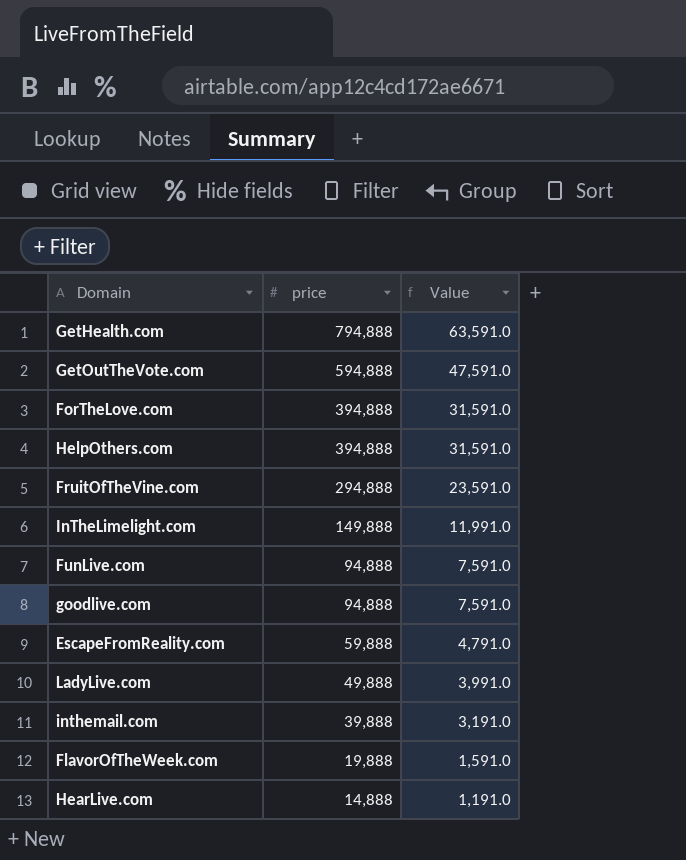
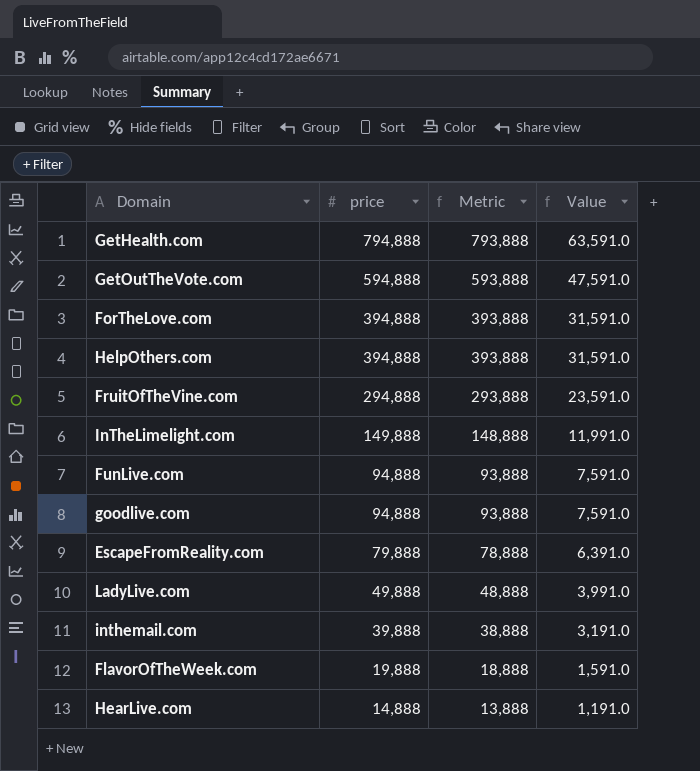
column Metric | formula: none -> [price] - 1000
EscapeFromReality.com | price: 59,888 -> 79,888
EscapeFromReality.com | Value: 4,791.0 -> 6,391.0

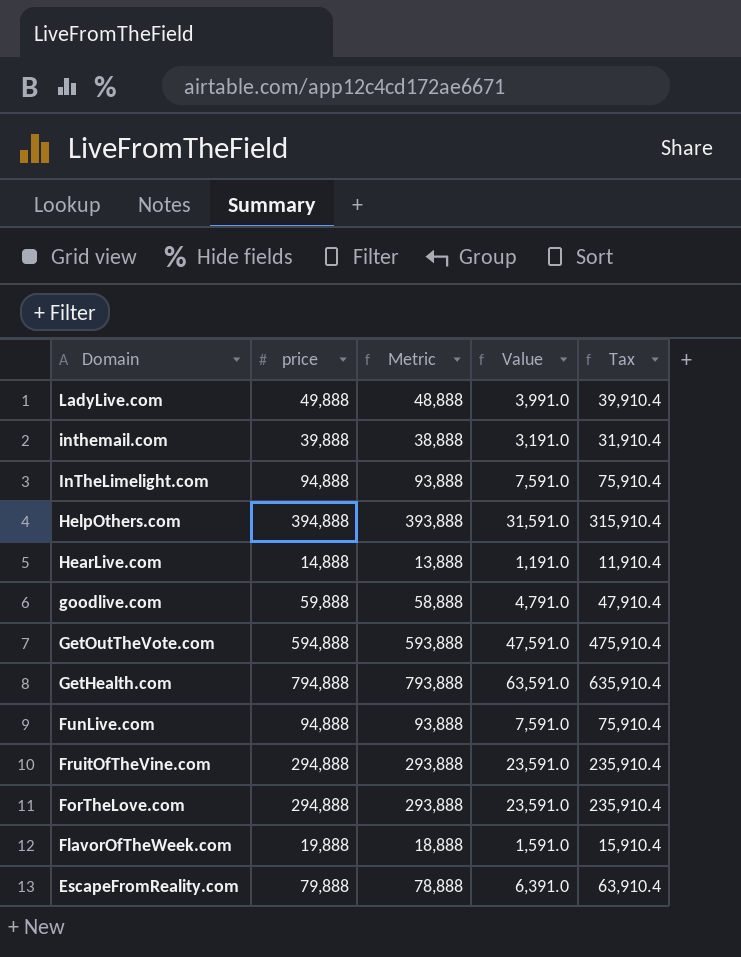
row order: price descending -> Domain descending
column Tax | formula: none -> [price] * 0.8
InTheLimelight.com | price: 149,888 -> 94,888
InTheLimelight.com | Metric: 148,888 -> 93,888
InTheLimelight.com | Value: 11,991.0 -> 7,591.0
goodlive.com | price: 94,888 -> 59,888
goodlive.com | Metric: 93,888 -> 58,888
goodlive.com | Value: 7,591.0 -> 4,791.0
ForTheLove.com | price: 394,888 -> 294,888
ForTheLove.com | Metric: 393,888 -> 293,888
ForTheLove.com | Value: 31,591.0 -> 23,591.0

